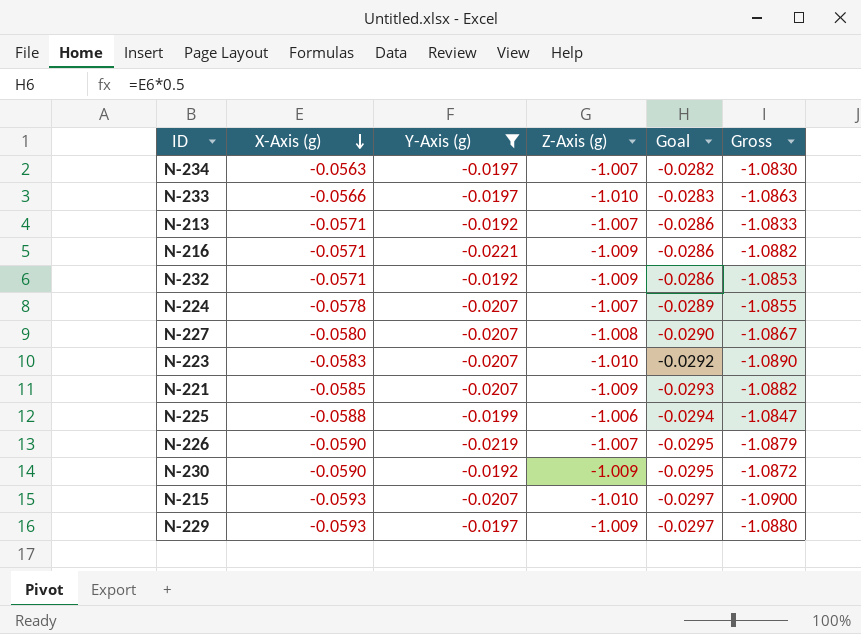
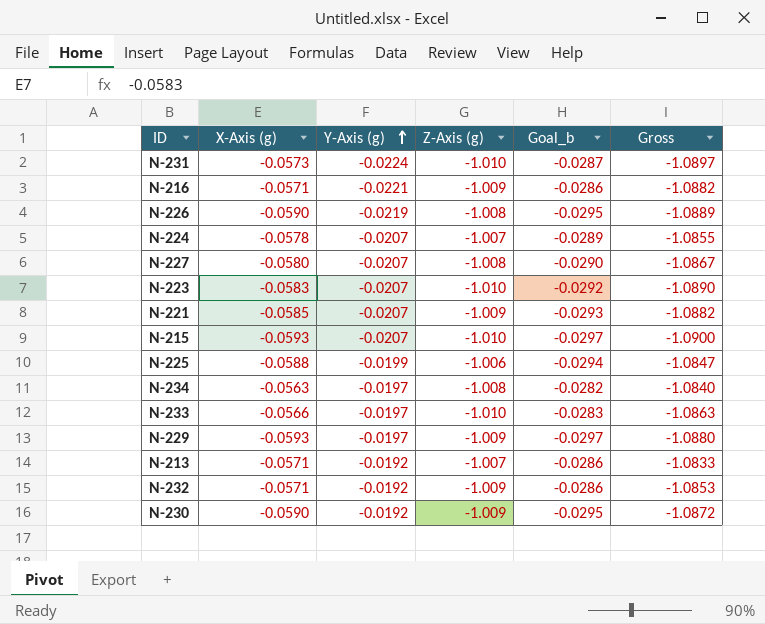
filter: Y-Axis (g) != -0.0224 -> none
row order: X-Axis (g) descending -> Y-Axis (g) ascending
column name: Goal -> Goal_b
N-226 | Z-Axis (g): -1.007 -> -1.008
N-226 | Gross: -1.0879 -> -1.0889
N-234 | Z-Axis (g): -1.007 -> -1.008
N-234 | Gross: -1.0830 -> -1.0840

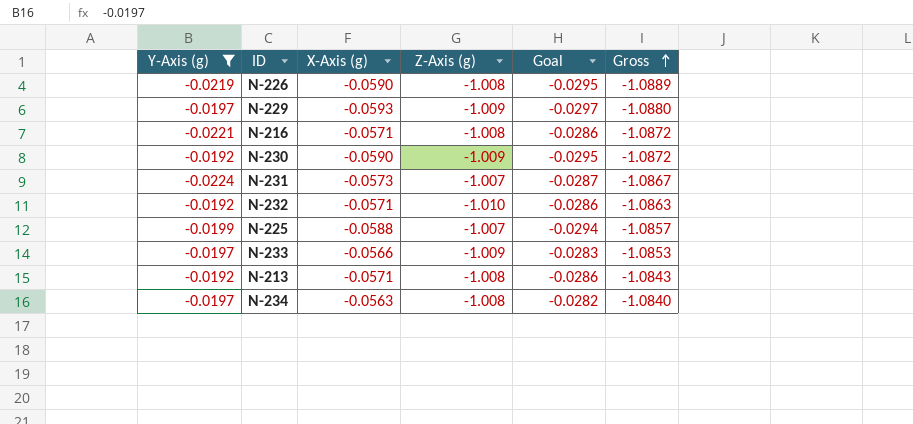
filter: none -> Y-Axis (g) != -0.0207
row order: Y-Axis (g) ascending -> Gross ascending
column Y-Axis (g) | position: 3 -> 1
column name: Goal_b -> Goal
N-216 | Z-Axis (g): -1.009 -> -1.008
N-216 | Gross: -1.0882 -> -1.0872
N-231 | Z-Axis (g): -1.010 -> -1.007
N-231 | Gross: -1.0897 -> -1.0867
N-232 | Z-Axis (g): -1.009 -> -1.010
N-232 | Gross: -1.0853 -> -1.0863
N-225 | Z-Axis (g): -1.006 -> -1.007
N-225 | Gross: -1.0847 -> -1.0857
N-233 | Z-Axis (g): -1.010 -> -1.009
N-233 | Gross: -1.0863 -> -1.0853
N-213 | Z-Axis (g): -1.007 -> -1.008
N-213 | Gross: -1.0833 -> -1.0843

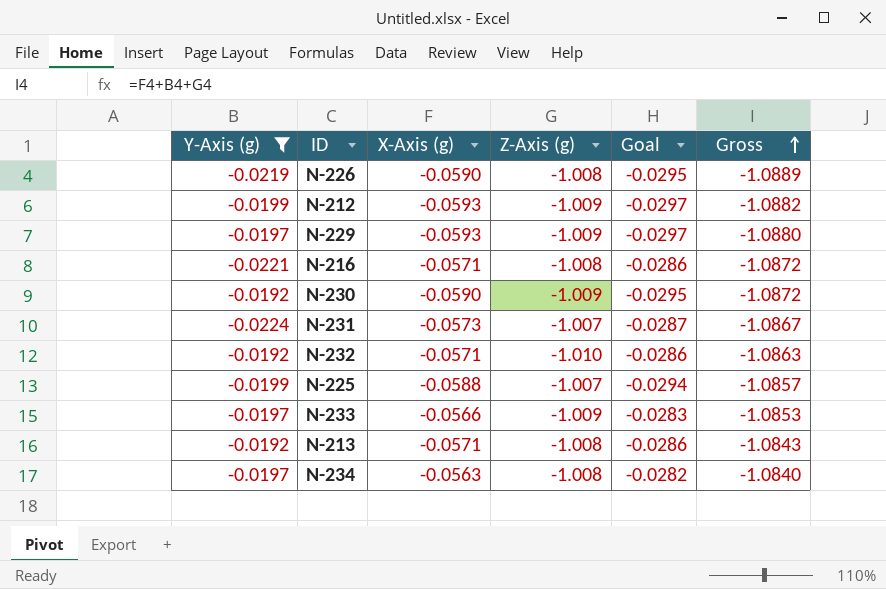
row N-212: none -> -0.0199 | -0.0593 | -1.009 | -0.0297 | -1.0882

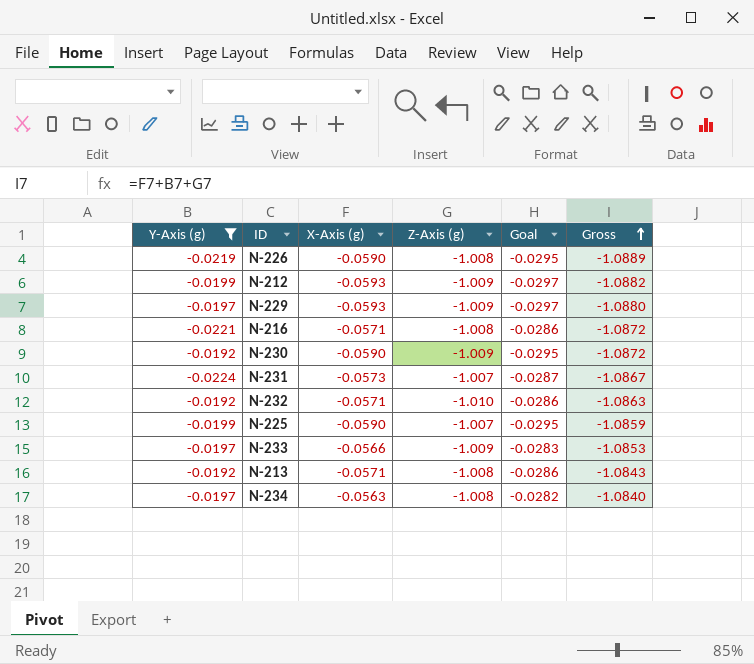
N-225 | X-Axis (g): -0.0588 -> -0.0590
N-225 | Goal: -0.0294 -> -0.0295
N-225 | Gross: -1.0857 -> -1.0859

